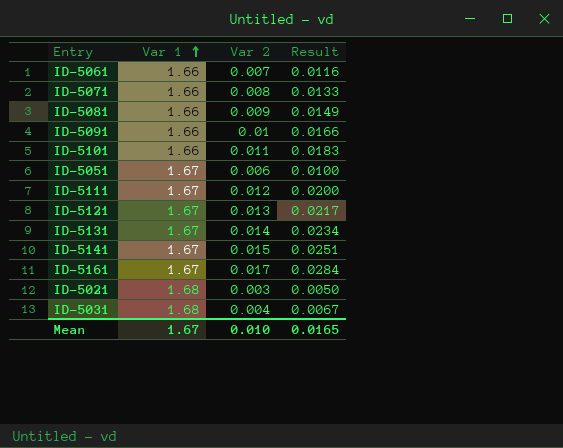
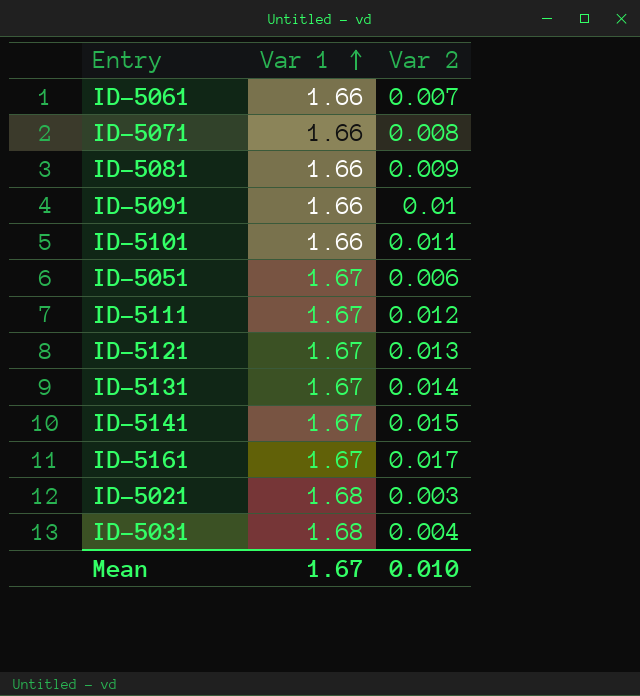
column Result | formula: [Var 1] * [Var 2] -> none

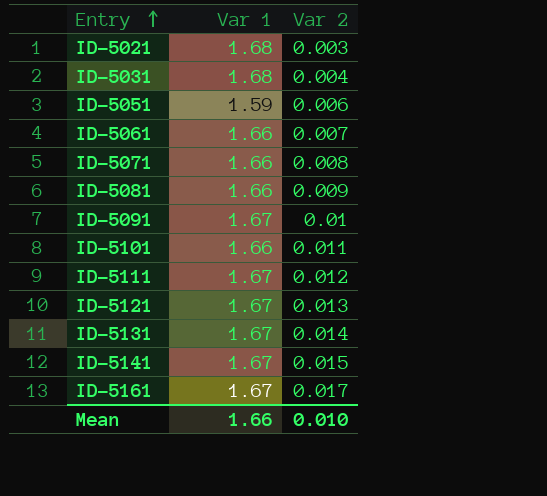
row order: Var 1 ascending -> Entry ascending
ID-5051 | Var 1: 1.67 -> 1.59
ID-5091 | Var 1: 1.66 -> 1.67
Mean | Var 1: 1.67 -> 1.66

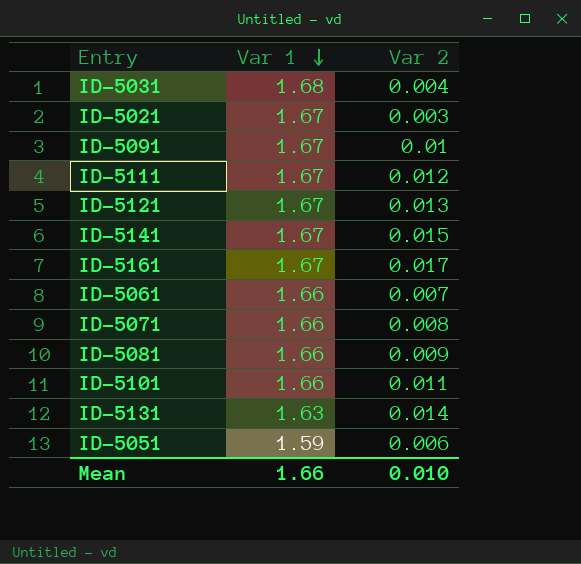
row order: Entry ascending -> Var 1 descending
ID-5021 | Var 1: 1.68 -> 1.67
ID-5131 | Var 1: 1.67 -> 1.63

